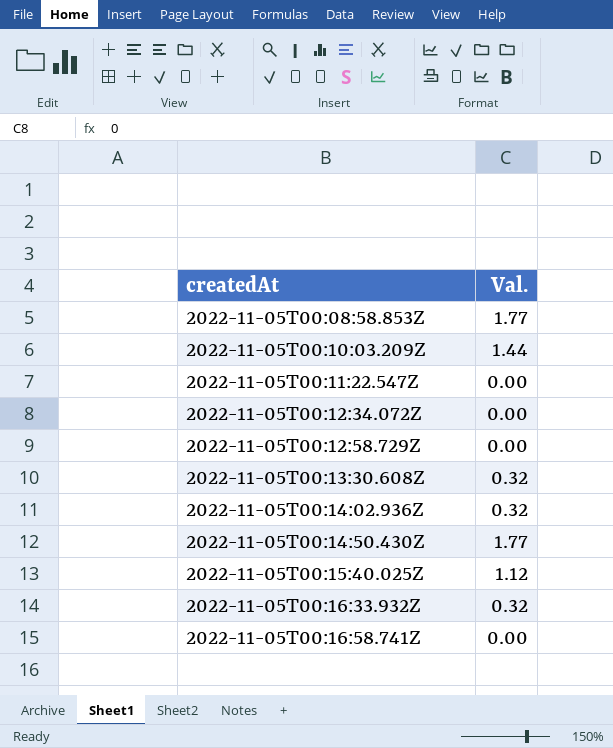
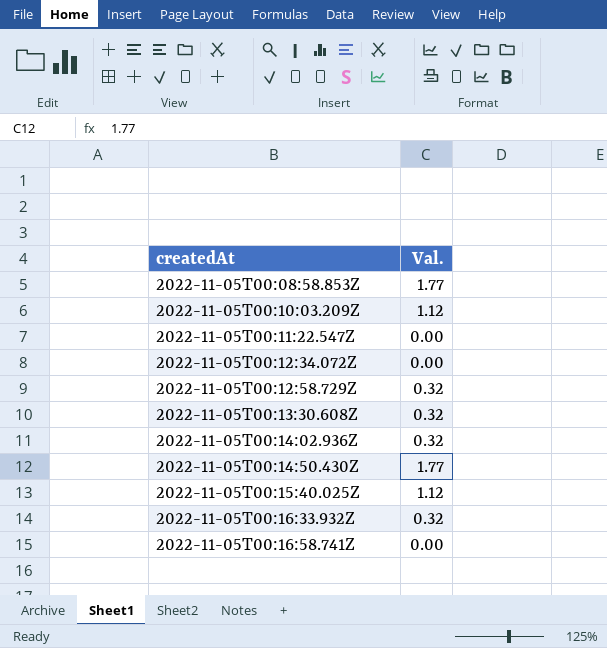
2022-11-05T00:10:03.209Z | Val.: 1.44 -> 1.12
2022-11-05T00:12:58.729Z | Val.: 0.00 -> 0.32

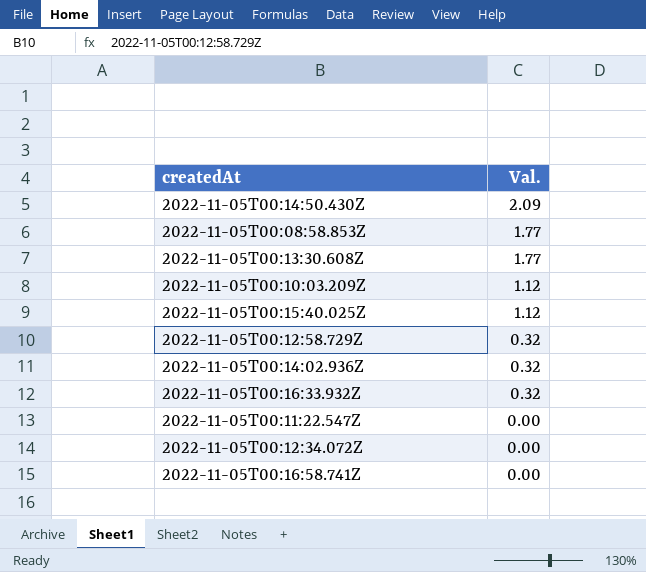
row order: createdAt ascending -> Val. descending
2022-11-05T00:14:50.430Z | Val.: 1.77 -> 2.09
2022-11-05T00:13:30.608Z | Val.: 0.32 -> 1.77

